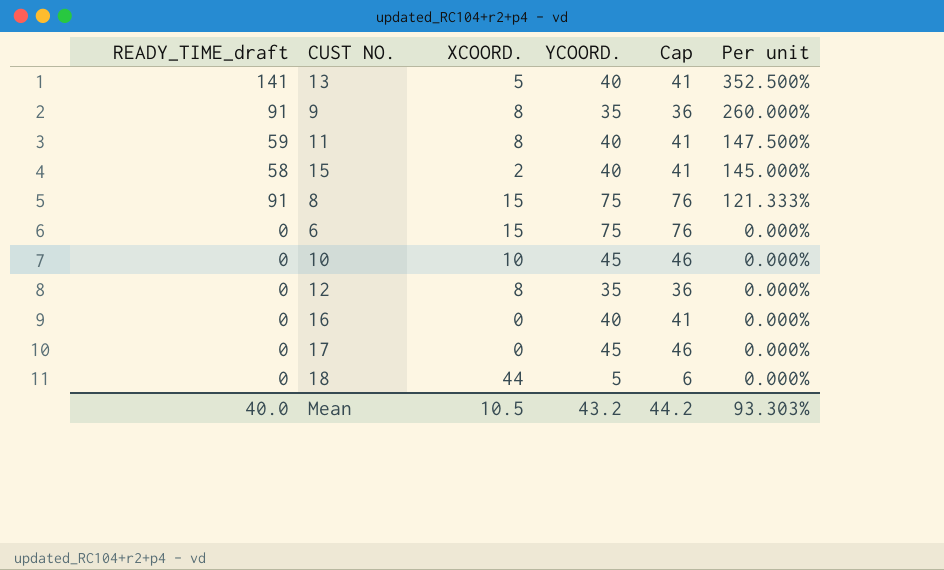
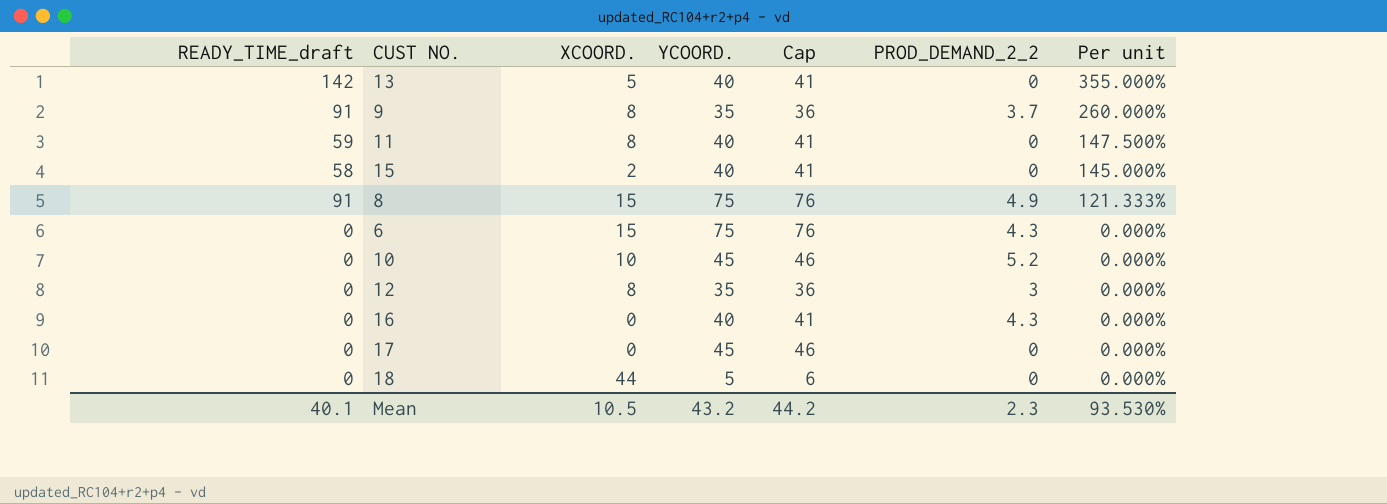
column PROD_DEMAND_2_2 | position: none -> 6
13 | READY_TIME_draft: 141 -> 142
13 | Per unit: 352.500% -> 355.000%
Mean | READY_TIME_draft: 40.0 -> 40.1
Mean | Per unit: 93.303% -> 93.530%

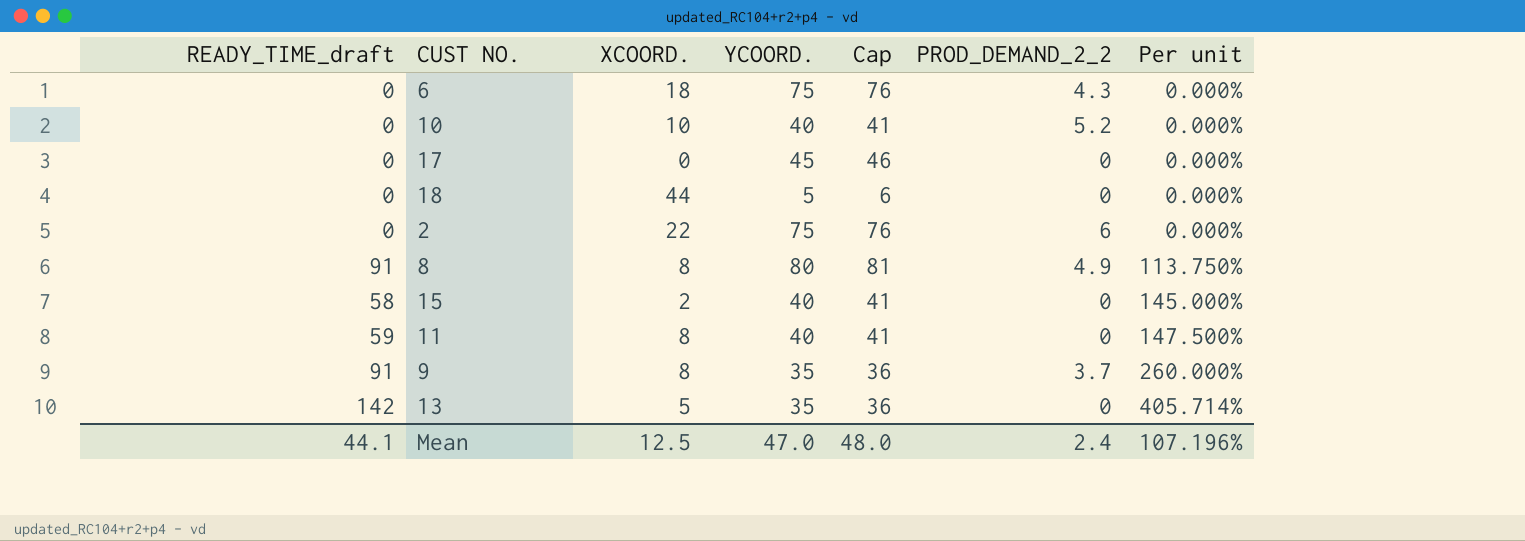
row order: Per unit descending -> Per unit ascending
row 12: 0 | 8 | 35 | 36 | 3 | 0.000% -> none
row 16: 0 | 0 | 40 | 41 | 4.3 | 0.000% -> none
6 | XCOORD.: 15 -> 18
10 | YCOORD.: 45 -> 40
10 | Cap: 46 -> 41
row 2: none -> 0 | 22 | 75 | 76 | 6 | 0.000%
8 | XCOORD.: 15 -> 8
8 | YCOORD.: 75 -> 80
8 | Cap: 76 -> 81
8 | Per unit: 121.333% -> 113.750%
13 | YCOORD.: 40 -> 35
13 | Cap: 41 -> 36
13 | Per unit: 355.000% -> 405.714%
Mean | READY_TIME_draft: 40.1 -> 44.1
Mean | XCOORD.: 10.5 -> 12.5
Mean | YCOORD.: 43.2 -> 47.0
Mean | Cap: 44.2 -> 48.0
Mean | PROD_DEMAND_2_2: 2.3 -> 2.4
Mean | Per unit: 93.530% -> 107.196%

